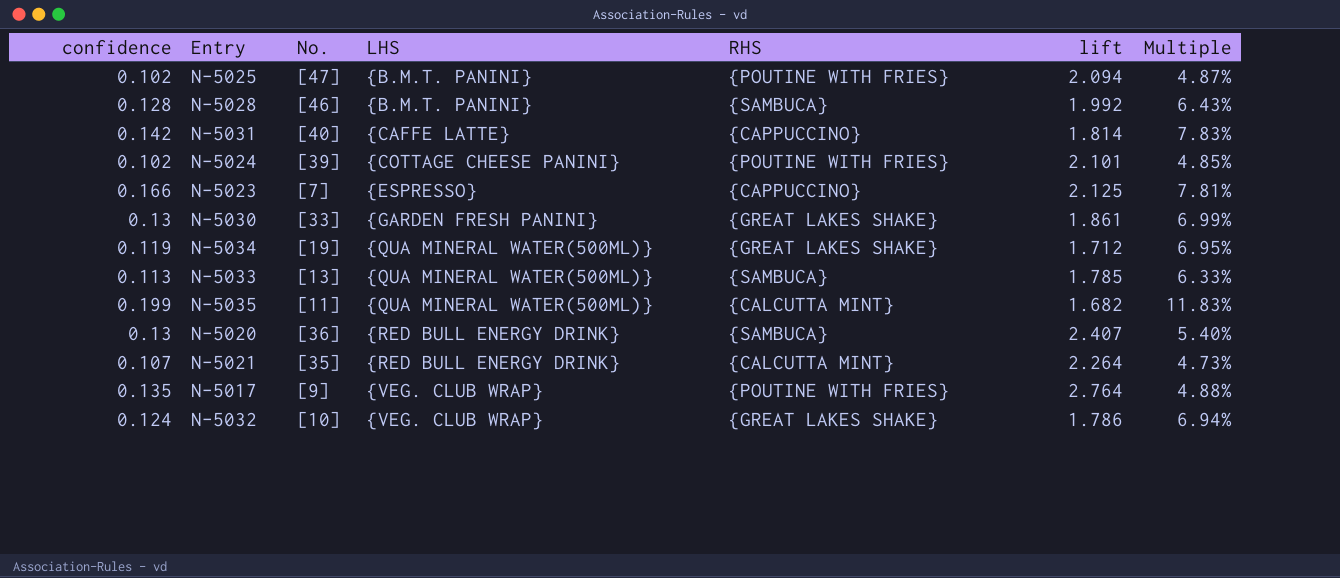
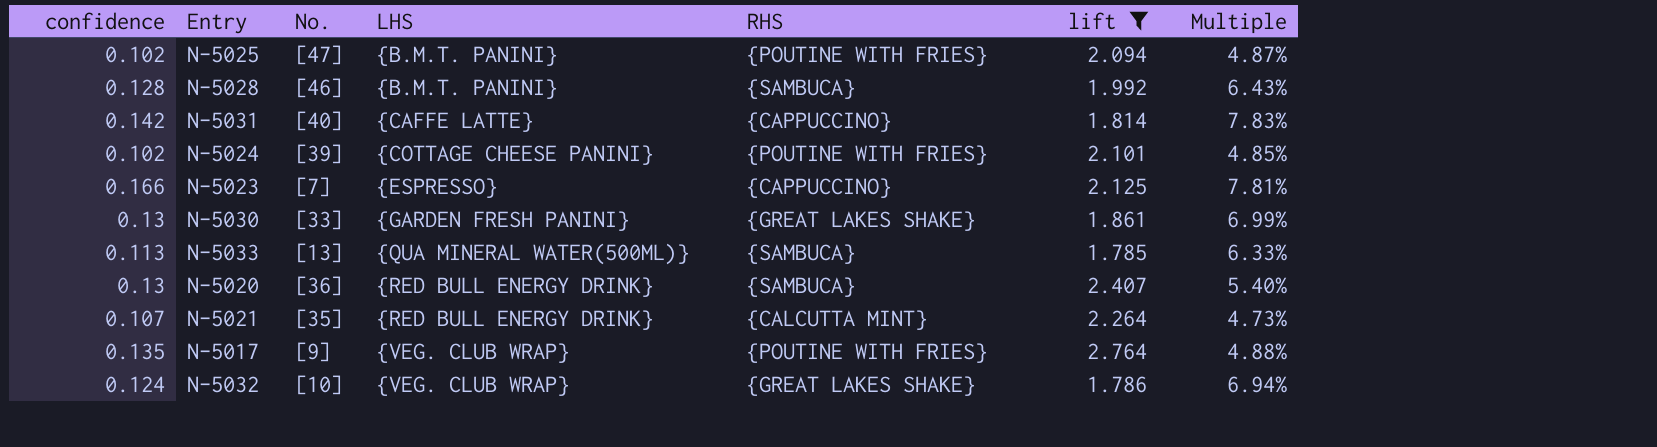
filter: none -> lift >= 1.785

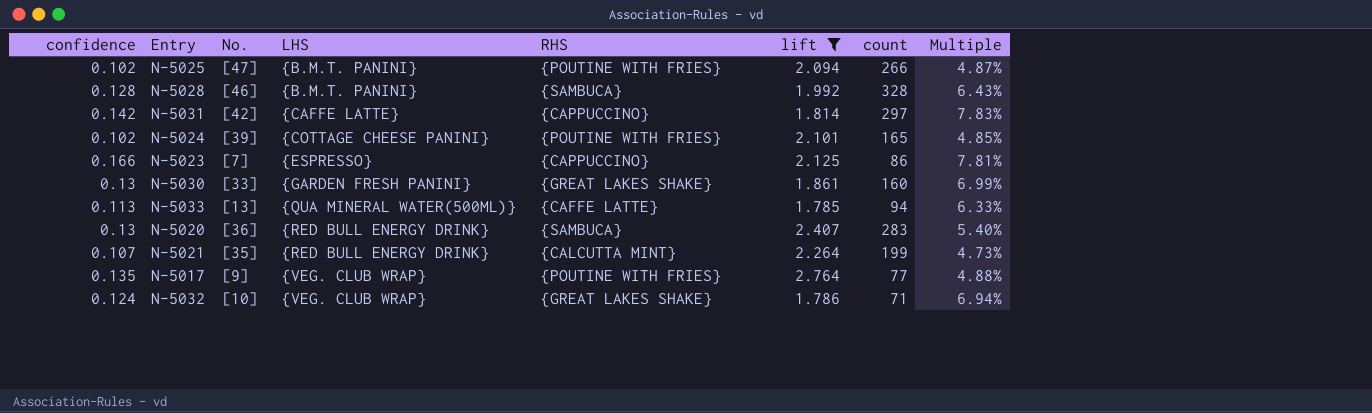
column count | position: none -> 7
N-5031 | No.: [40] -> [42]
N-5033 | RHS: {SAMBUCA} -> {CAFFE LATTE}

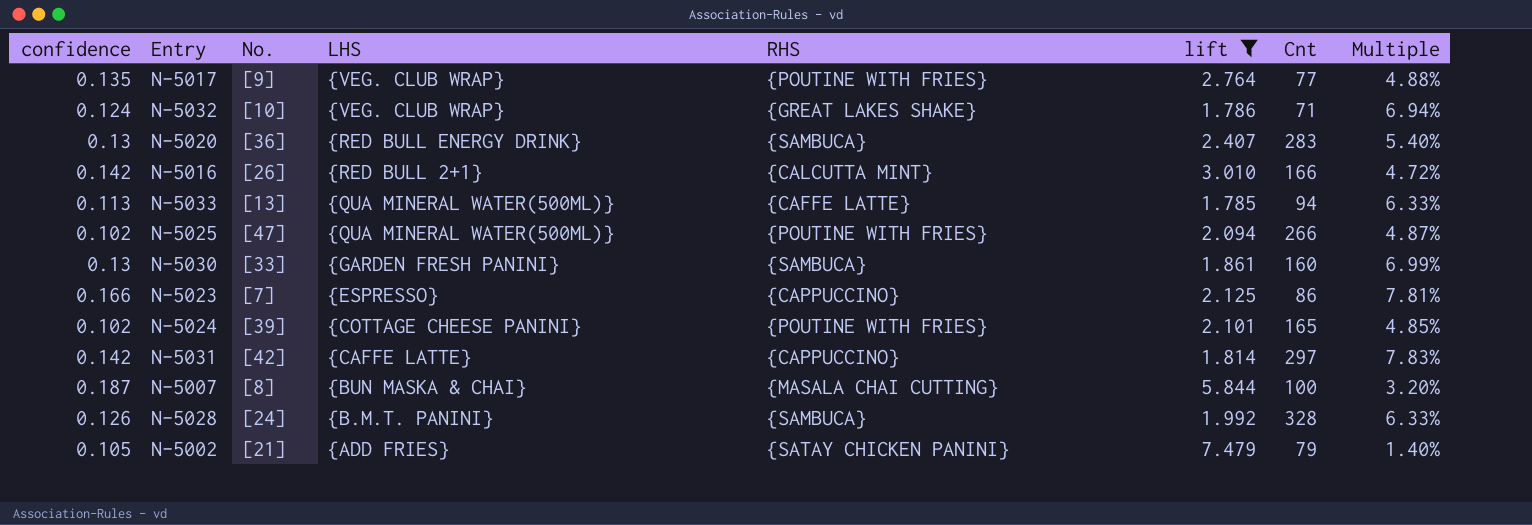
row order: LHS ascending -> LHS descending
column name: count -> Cnt
row N-5021: 0.107 | [35] | {RED BULL ENERGY DRINK} | {CALCUTTA MINT} | 2.264 | 199 | 4.73% -> none
row N-5016: none -> 0.142 | [26] | {RED BULL 2+1} | {CALCUTTA MINT} | 3.010 | 166 | 4.72%
N-5025 | LHS: {B.M.T. PANINI} -> {QUA MINERAL WATER(500ML)}
N-5030 | RHS: {GREAT LAKES SHAKE} -> {SAMBUCA}
row N-5007: none -> 0.187 | [8] | {BUN MASKA & CHAI} | {MASALA CHAI CUTTING} | 5.844 | 100 | 3.20%
N-5028 | confidence: 0.128 -> 0.126
N-5028 | No.: [46] -> [24]
N-5028 | Multiple: 6.43% -> 6.33%
row N-5002: none -> 0.105 | [21] | {ADD FRIES} | {SATAY CHICKEN PANINI} | 7.479 | 79 | 1.40%

